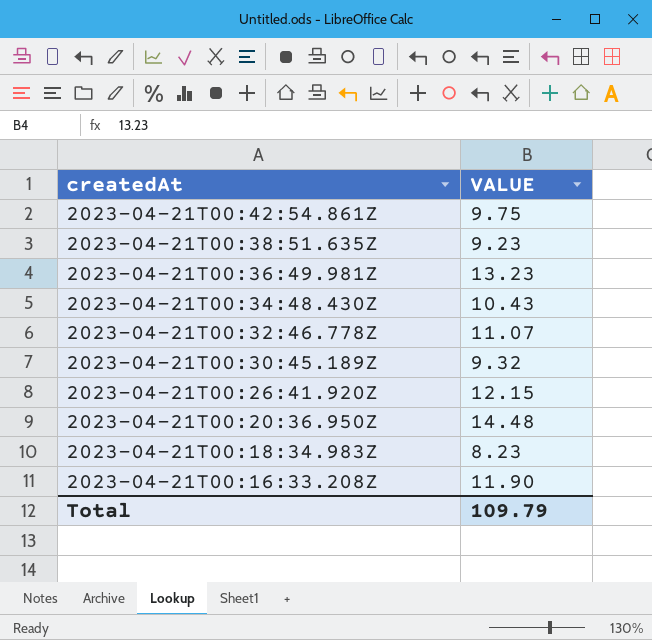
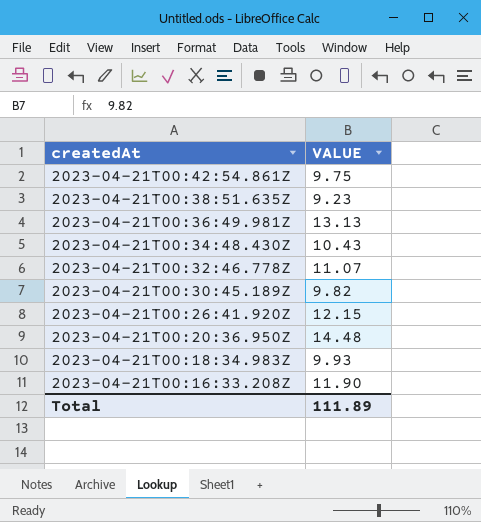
2023-04-21T00:36:49.981Z | VALUE: 13.23 -> 13.13
2023-04-21T00:30:45.189Z | VALUE: 9.32 -> 9.82
2023-04-21T00:18:34.983Z | VALUE: 8.23 -> 9.93
Total | VALUE: 109.79 -> 111.89

